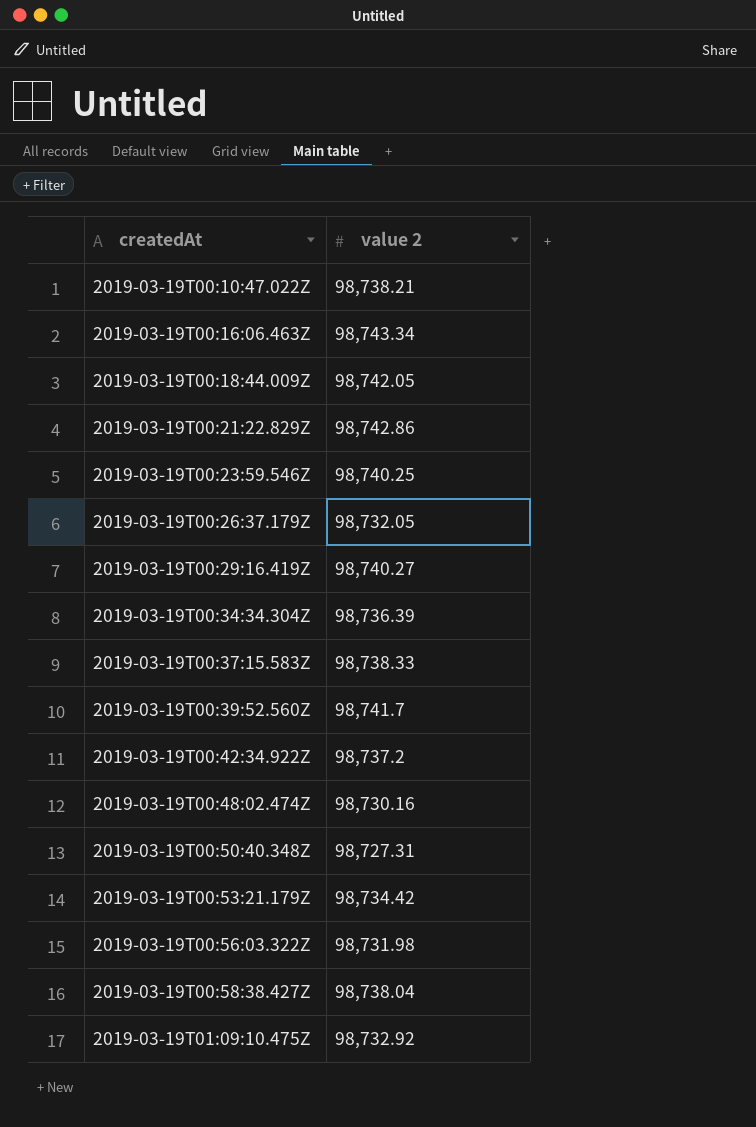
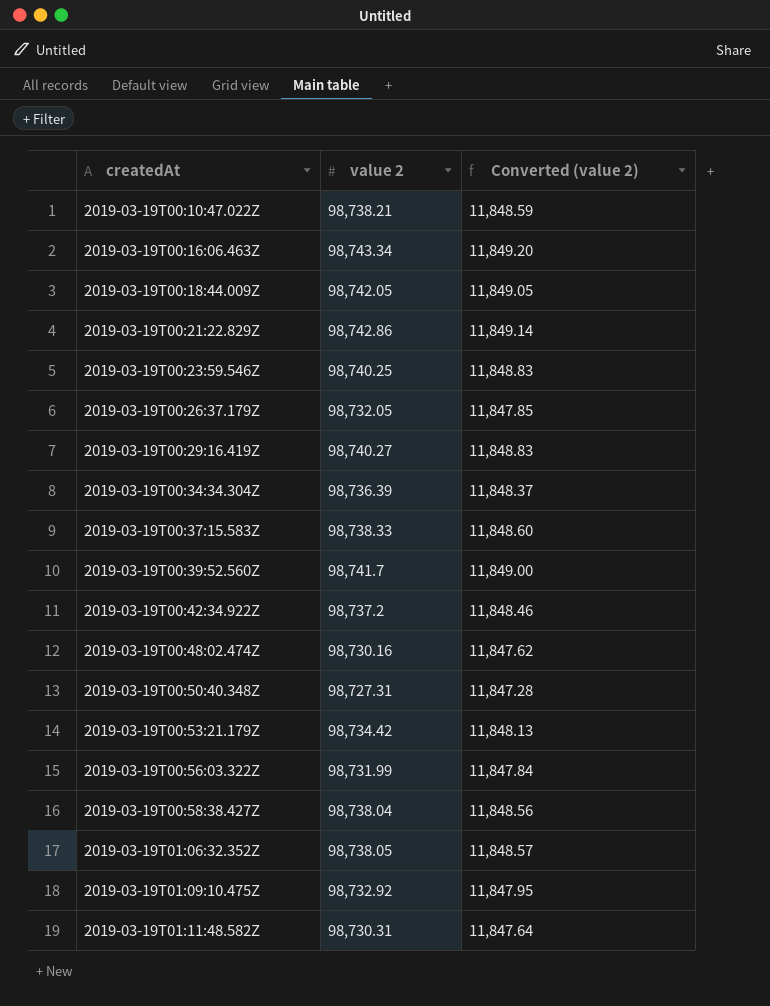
column Converted (value 2) | formula: none -> [value 2] * 0.12
2019-03-19T00:56:03.322Z | value 2: 98,731.98 -> 98,731.99
row 2019-03-19T01:06:32.352Z: none -> 98,738.05 | 11,848.57
row 2019-03-19T01:11:48.582Z: none -> 98,730.31 | 11,847.64

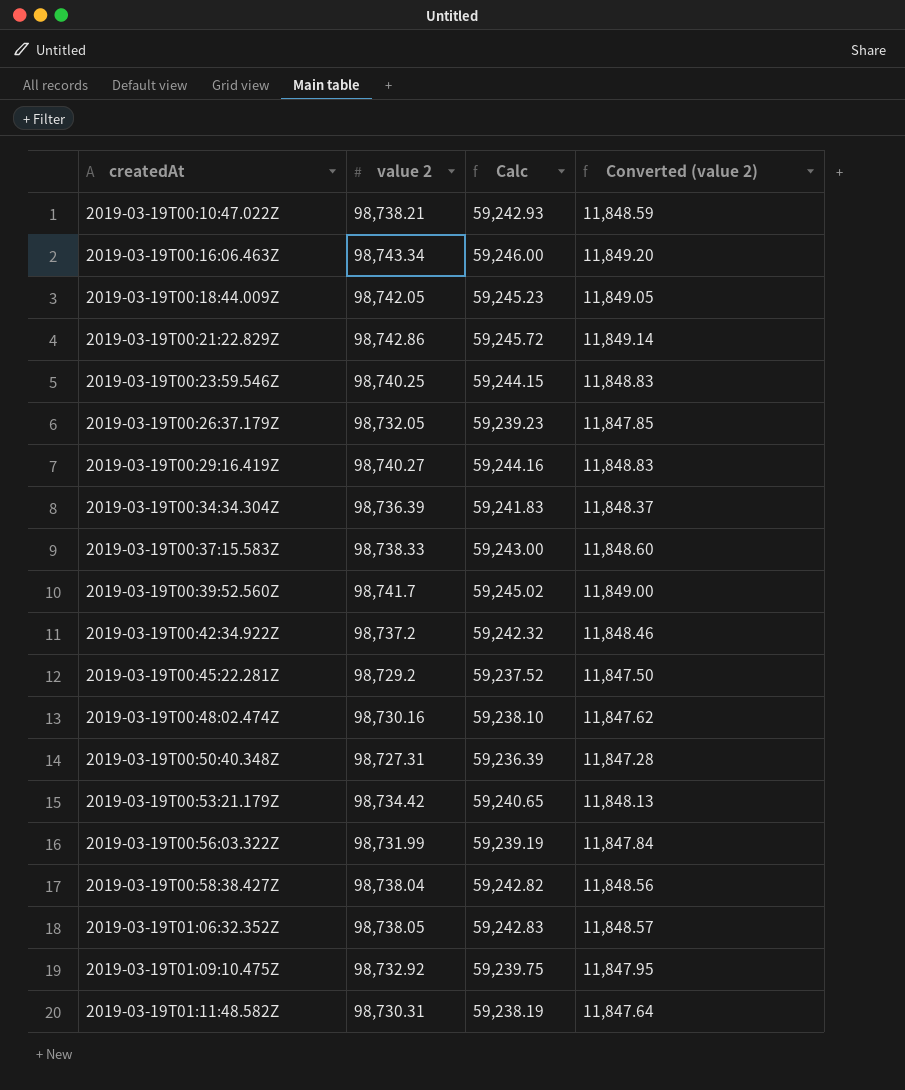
column Calc | formula: none -> [value 2] * 0.6
row 2019-03-19T00:45:22.281Z: none -> 98,729.2 | 59,237.52 | 11,847.50

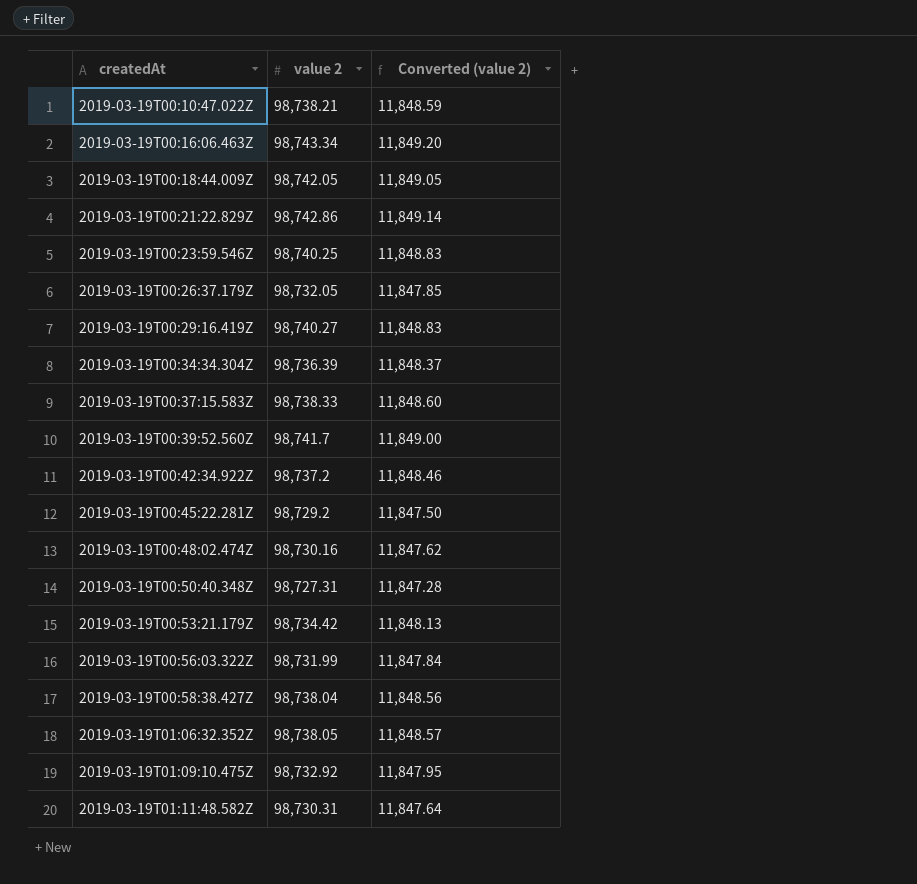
column Calc | formula: [value 2] * 0.6 -> none

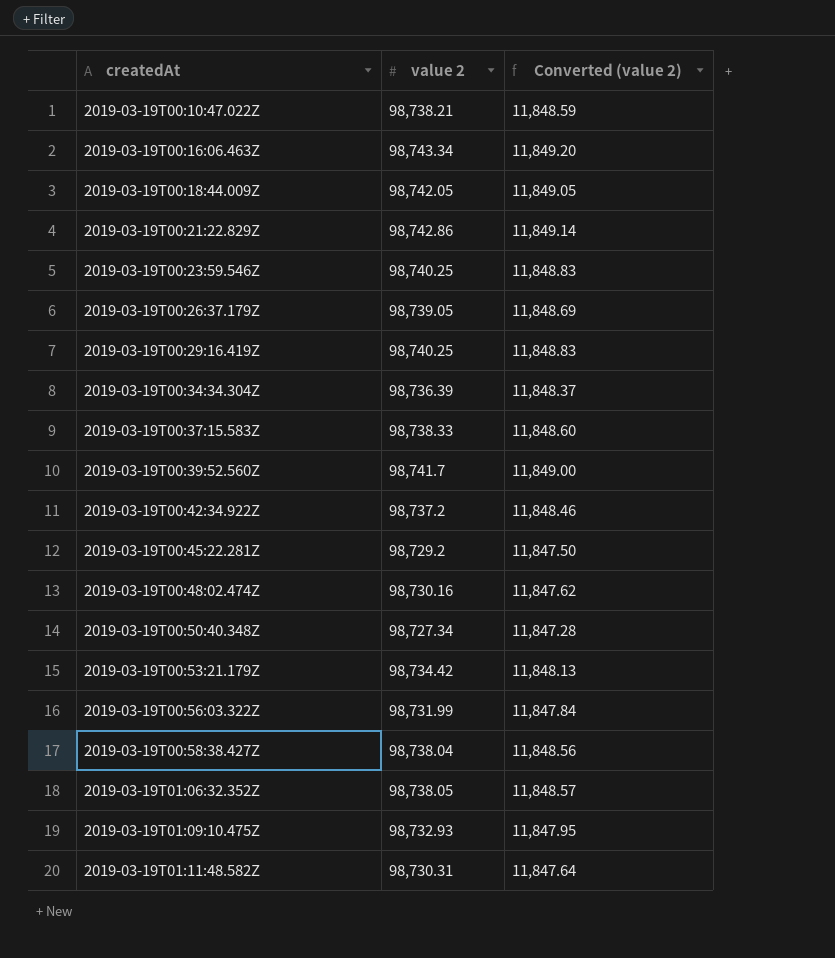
2019-03-19T00:26:37.179Z | value 2: 98,732.05 -> 98,739.05
2019-03-19T00:26:37.179Z | Converted (value 2): 11,847.85 -> 11,848.69
2019-03-19T00:29:16.419Z | value 2: 98,740.27 -> 98,740.25
2019-03-19T00:50:40.348Z | value 2: 98,727.31 -> 98,727.34
2019-03-19T01:09:10.475Z | value 2: 98,732.92 -> 98,732.93

